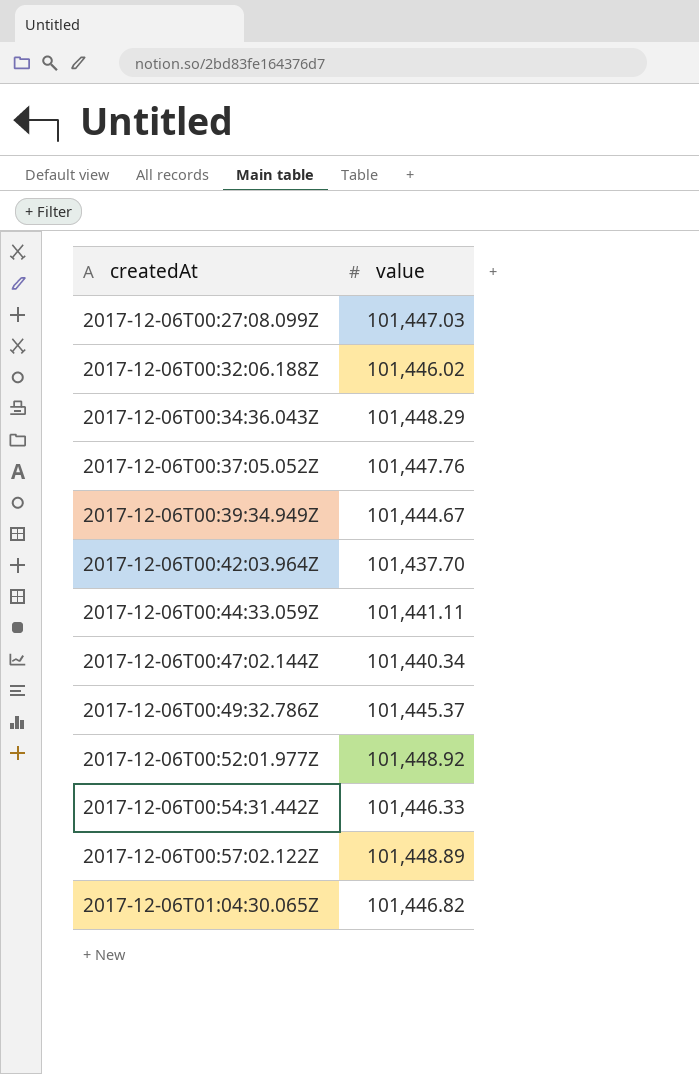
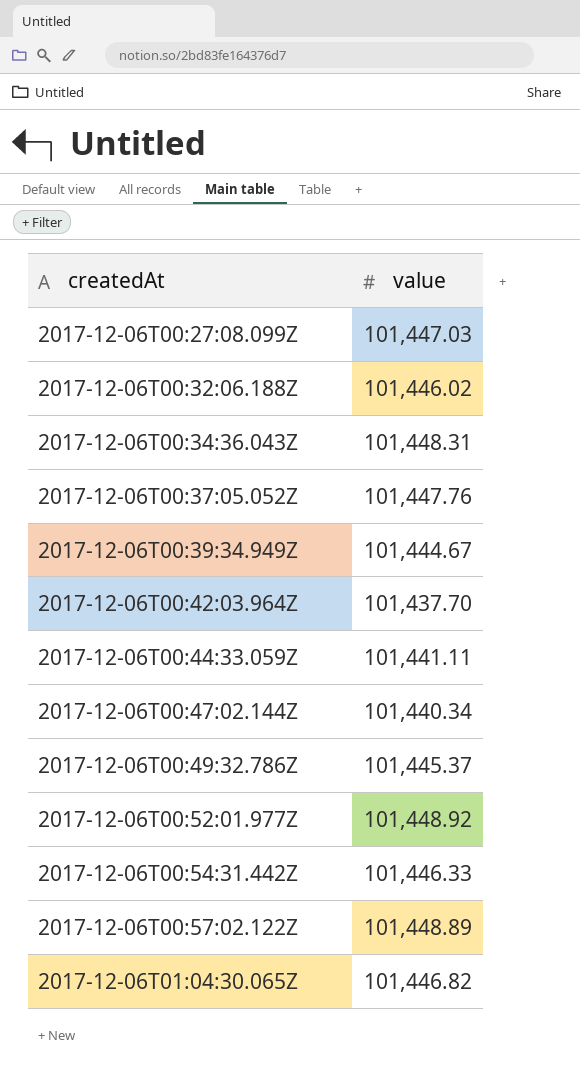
2017-12-06T00:34:36.043Z | value: 101,448.29 -> 101,448.31

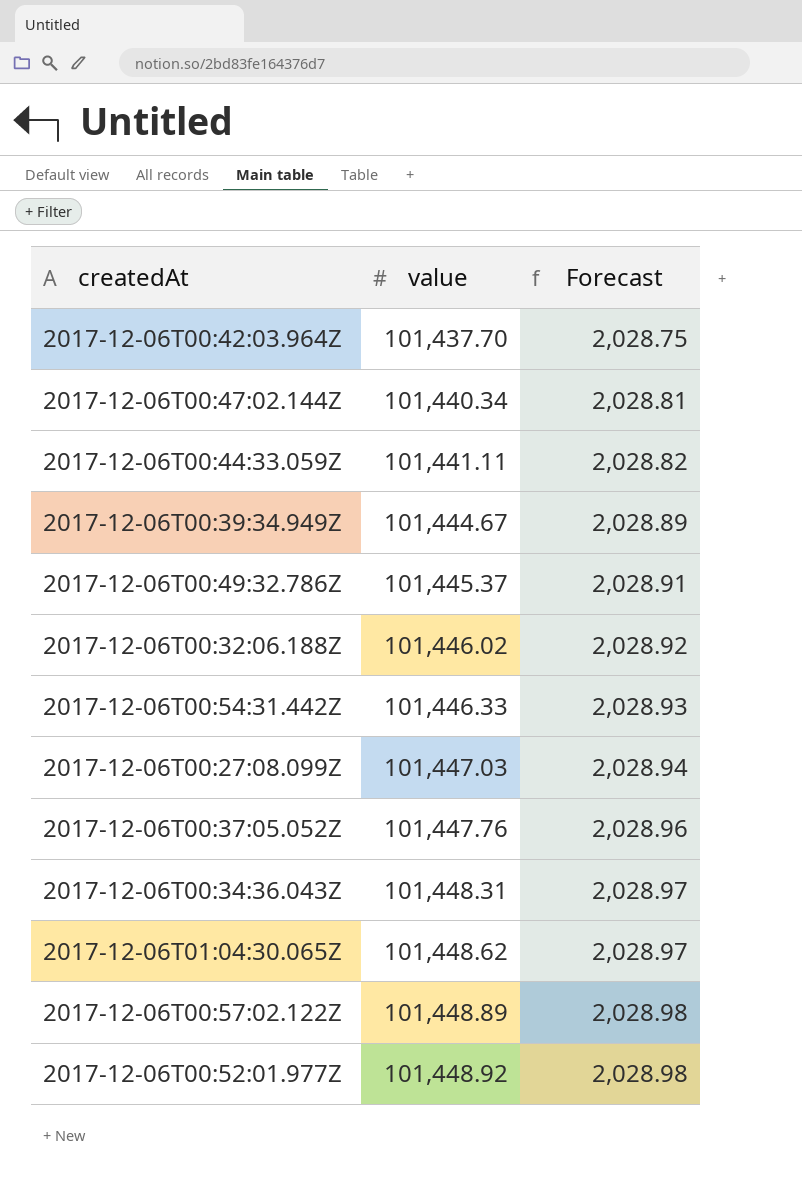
row order: createdAt ascending -> value ascending
column Forecast | formula: none -> [value] * 0.02
2017-12-06T01:04:30.065Z | value: 101,446.82 -> 101,448.62

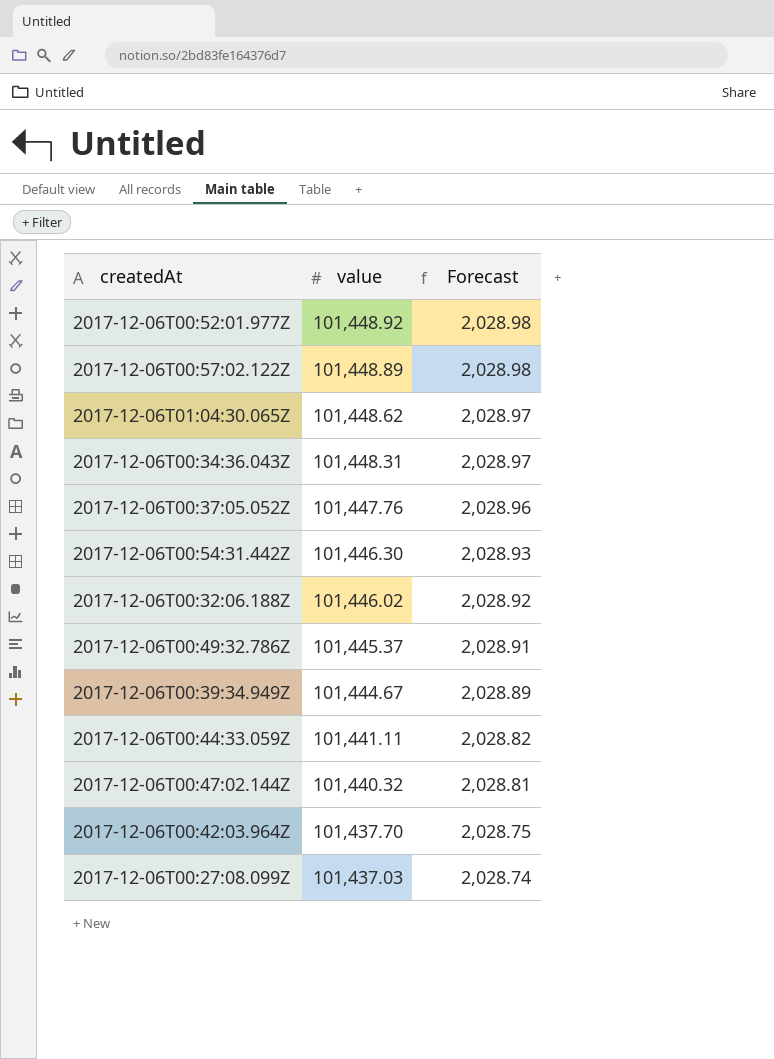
row order: value ascending -> value descending
2017-12-06T00:54:31.442Z | value: 101,446.33 -> 101,446.30
2017-12-06T00:47:02.144Z | value: 101,440.34 -> 101,440.32
2017-12-06T00:27:08.099Z | value: 101,447.03 -> 101,437.03
2017-12-06T00:27:08.099Z | Forecast: 2,028.94 -> 2,028.74

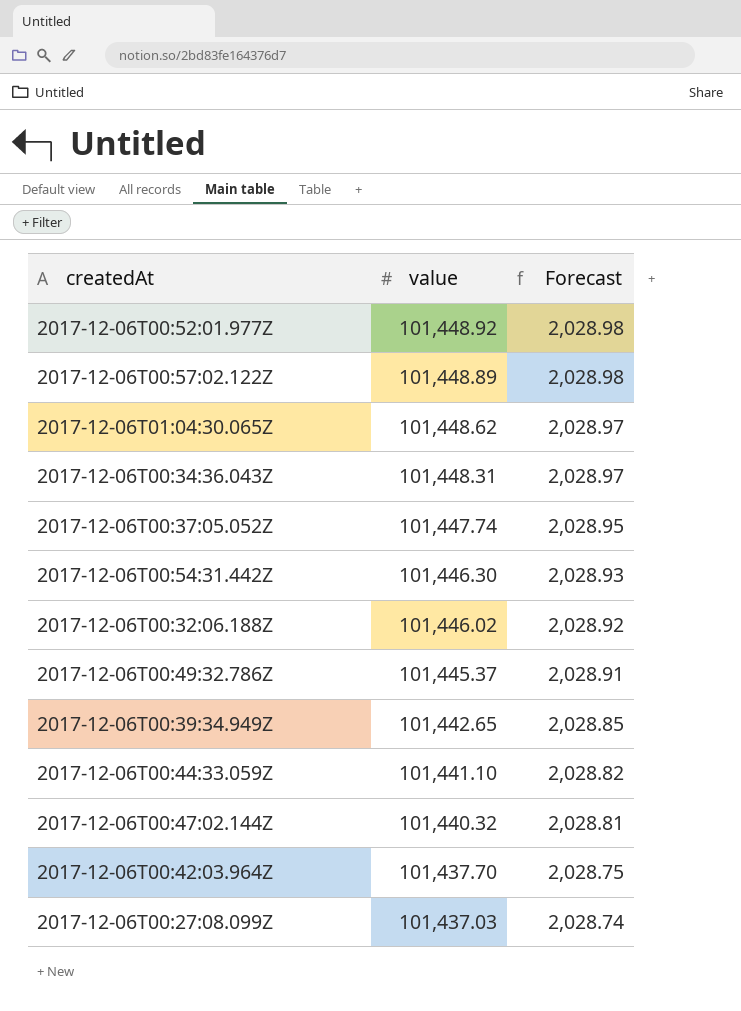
2017-12-06T00:37:05.052Z | value: 101,447.76 -> 101,447.74
2017-12-06T00:37:05.052Z | Forecast: 2,028.96 -> 2,028.95
2017-12-06T00:39:34.949Z | value: 101,444.67 -> 101,442.65
2017-12-06T00:39:34.949Z | Forecast: 2,028.89 -> 2,028.85
2017-12-06T00:44:33.059Z | value: 101,441.11 -> 101,441.10

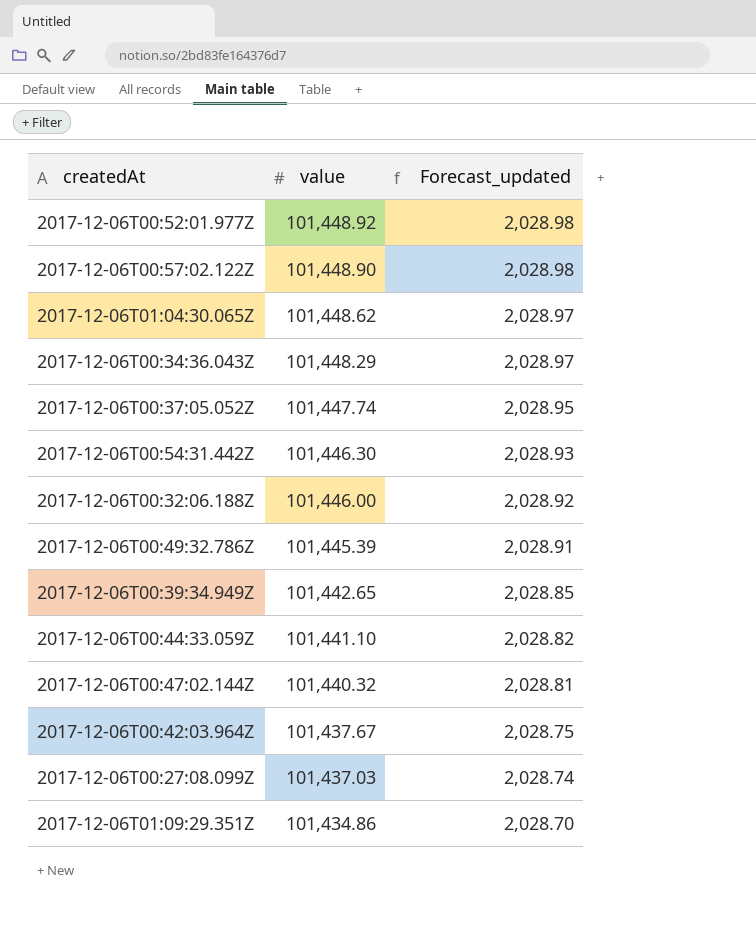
column name: Forecast -> Forecast_updated
2017-12-06T00:57:02.122Z | value: 101,448.89 -> 101,448.90
2017-12-06T00:34:36.043Z | value: 101,448.31 -> 101,448.29
2017-12-06T00:32:06.188Z | value: 101,446.02 -> 101,446.00
2017-12-06T00:49:32.786Z | value: 101,445.37 -> 101,445.39
2017-12-06T00:42:03.964Z | value: 101,437.70 -> 101,437.67
row 2017-12-06T01:09:29.351Z: none -> 101,434.86 | 2,028.70

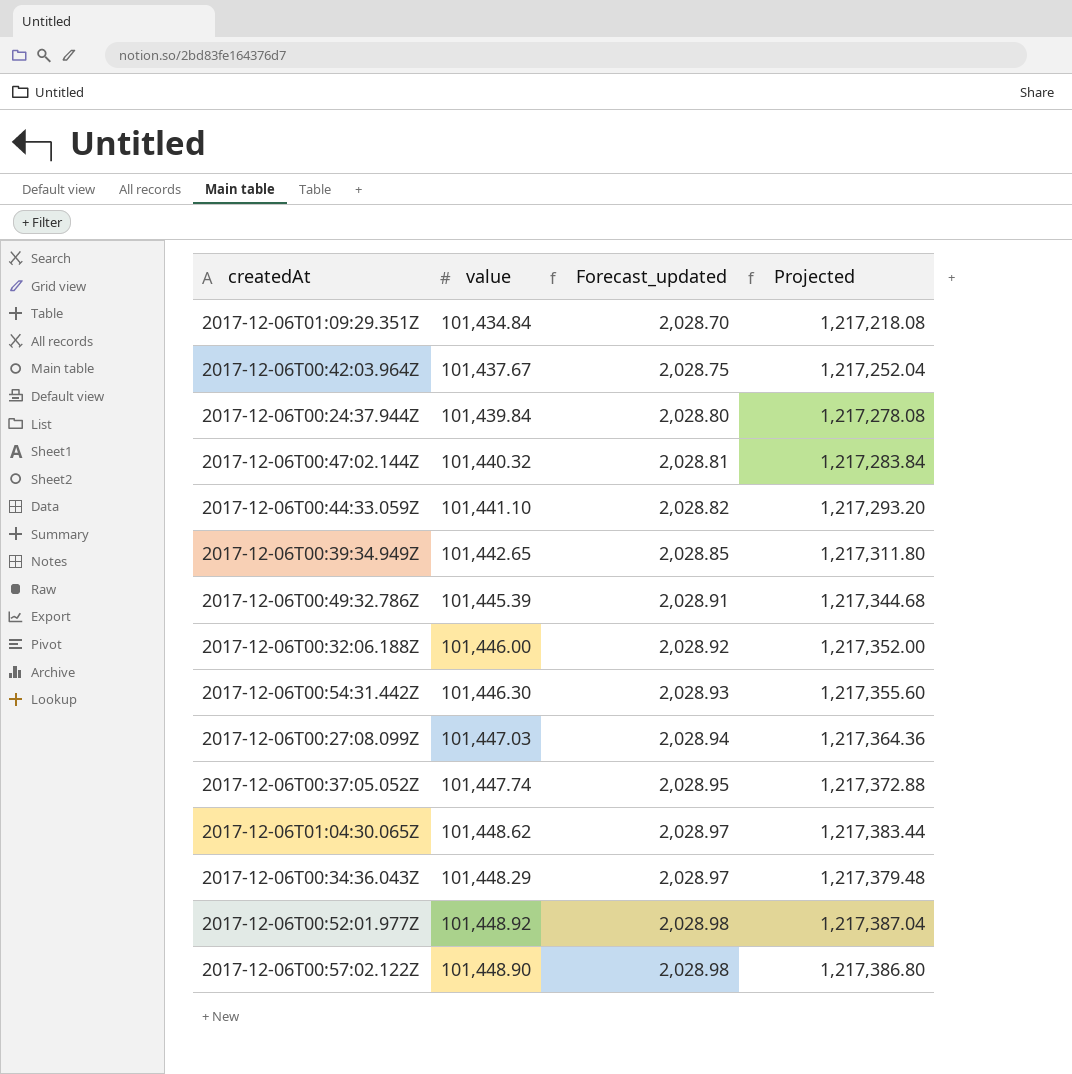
row order: value descending -> Forecast_updated ascending
column Projected | formula: none -> [value] * 12
2017-12-06T01:09:29.351Z | value: 101,434.86 -> 101,434.84
row 2017-12-06T00:24:37.944Z: none -> 101,439.84 | 2,028.80 | 1,217,278.08
2017-12-06T00:27:08.099Z | value: 101,437.03 -> 101,447.03
2017-12-06T00:27:08.099Z | Forecast_updated: 2,028.74 -> 2,028.94

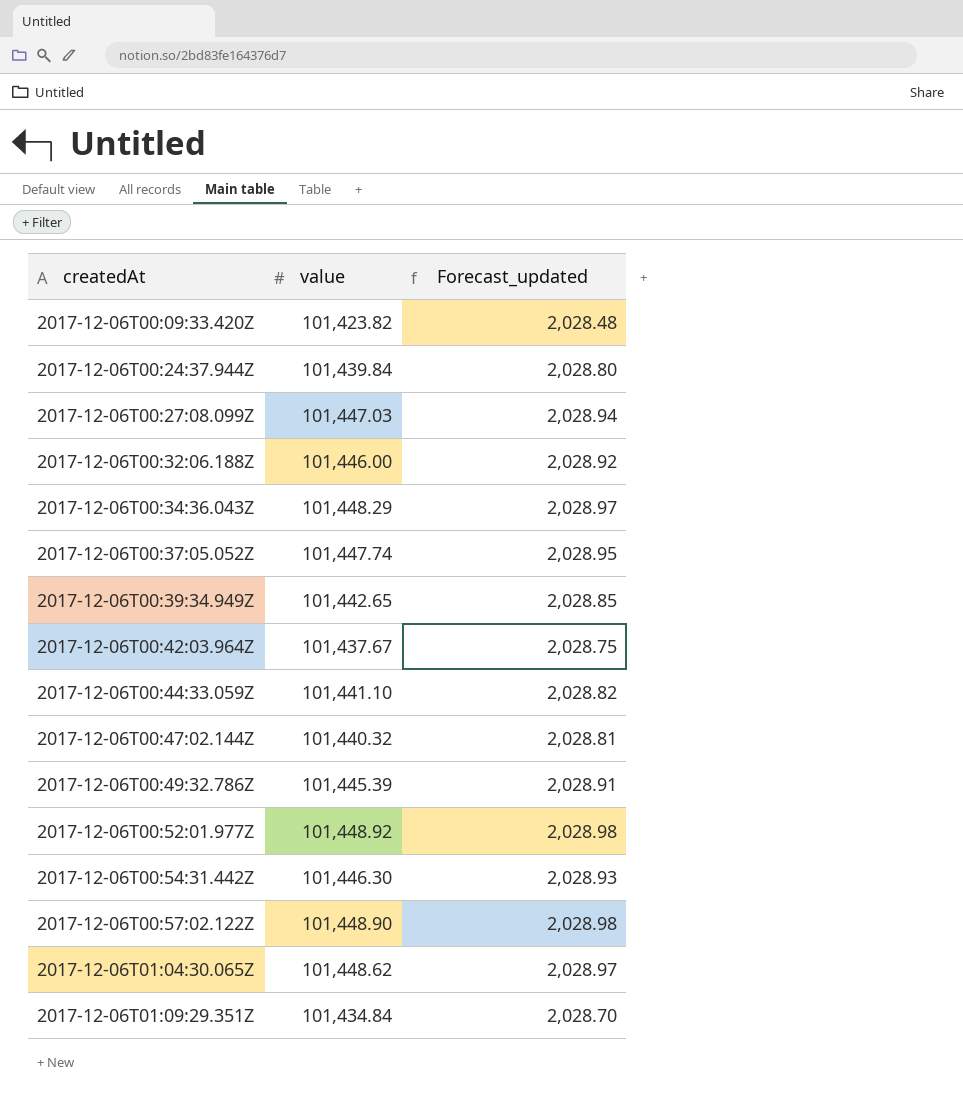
row order: Forecast_updated ascending -> createdAt ascending
column Projected | formula: [value] * 12 -> none
row 2017-12-06T00:09:33.420Z: none -> 101,423.82 | 2,028.48

